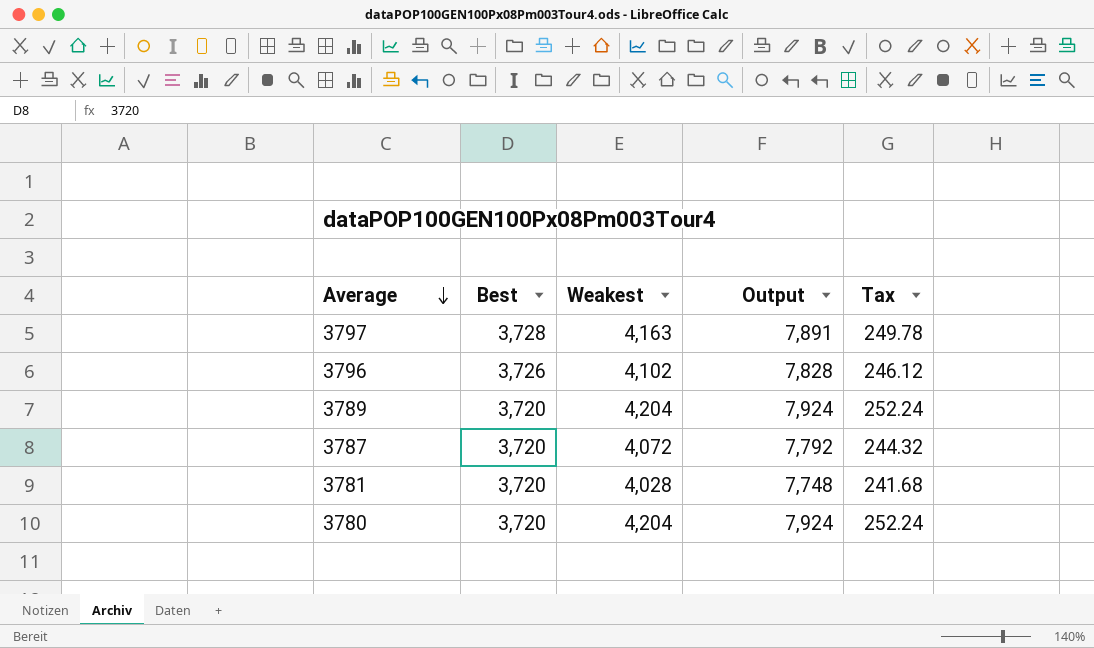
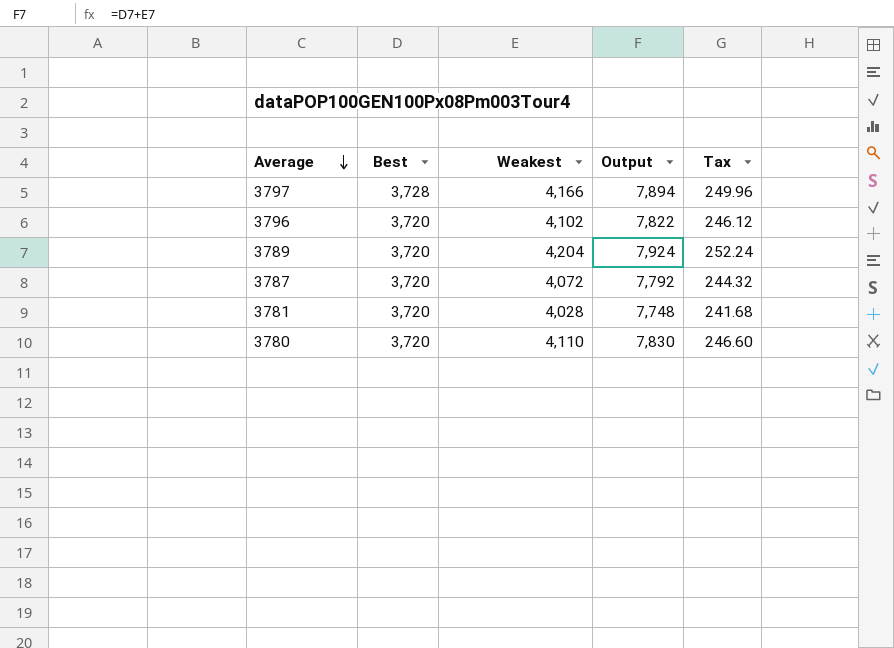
3797 | Weakest: 4,163 -> 4,166
3797 | Output: 7,891 -> 7,894
3797 | Tax: 249.78 -> 249.96
3796 | Best: 3,726 -> 3,720
3796 | Output: 7,828 -> 7,822
3780 | Weakest: 4,204 -> 4,110
3780 | Output: 7,924 -> 7,830
3780 | Tax: 252.24 -> 246.60

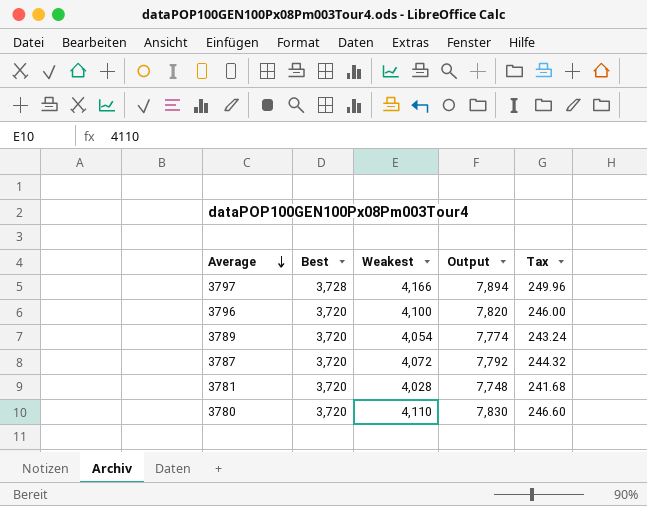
3796 | Weakest: 4,102 -> 4,100
3796 | Output: 7,822 -> 7,820
3796 | Tax: 246.12 -> 246.00
3789 | Weakest: 4,204 -> 4,054
3789 | Output: 7,924 -> 7,774
3789 | Tax: 252.24 -> 243.24

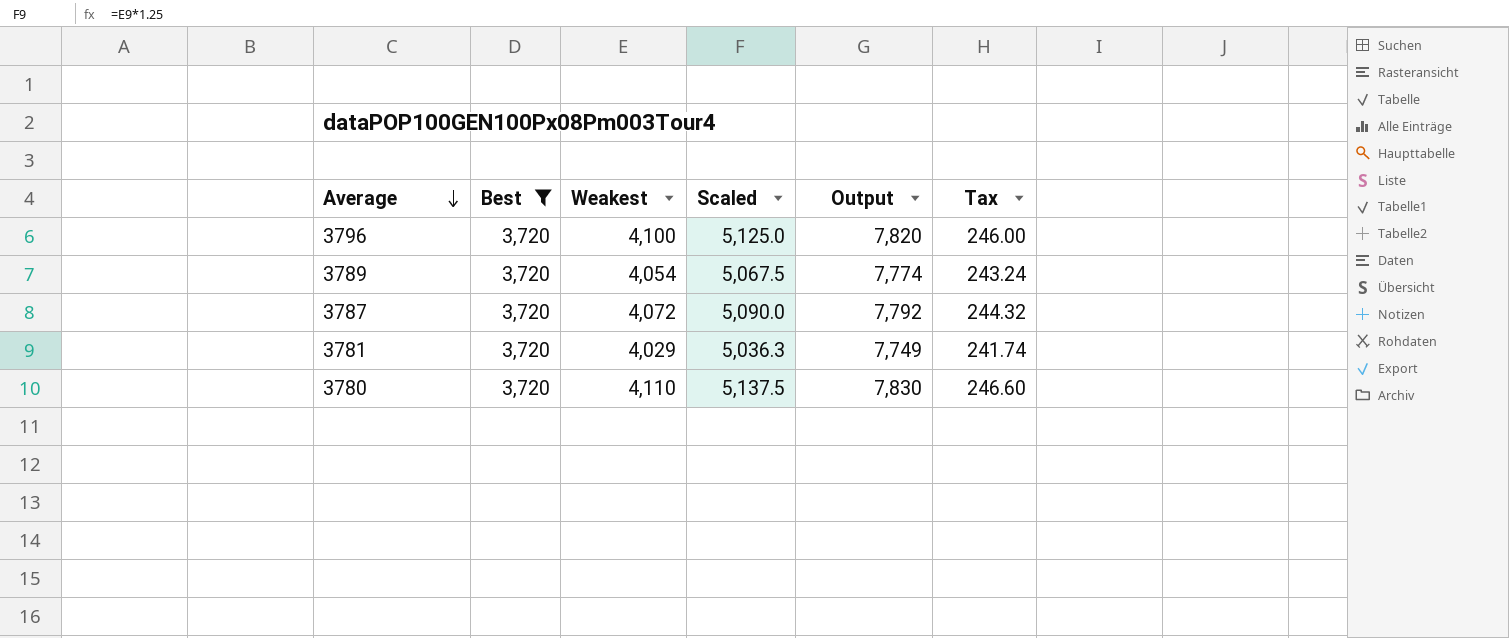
filter: none -> Best = 3,720
column Scaled | formula: none -> [Weakest] * 1.25
3781 | Weakest: 4,028 -> 4,029
3781 | Output: 7,748 -> 7,749
3781 | Tax: 241.68 -> 241.74

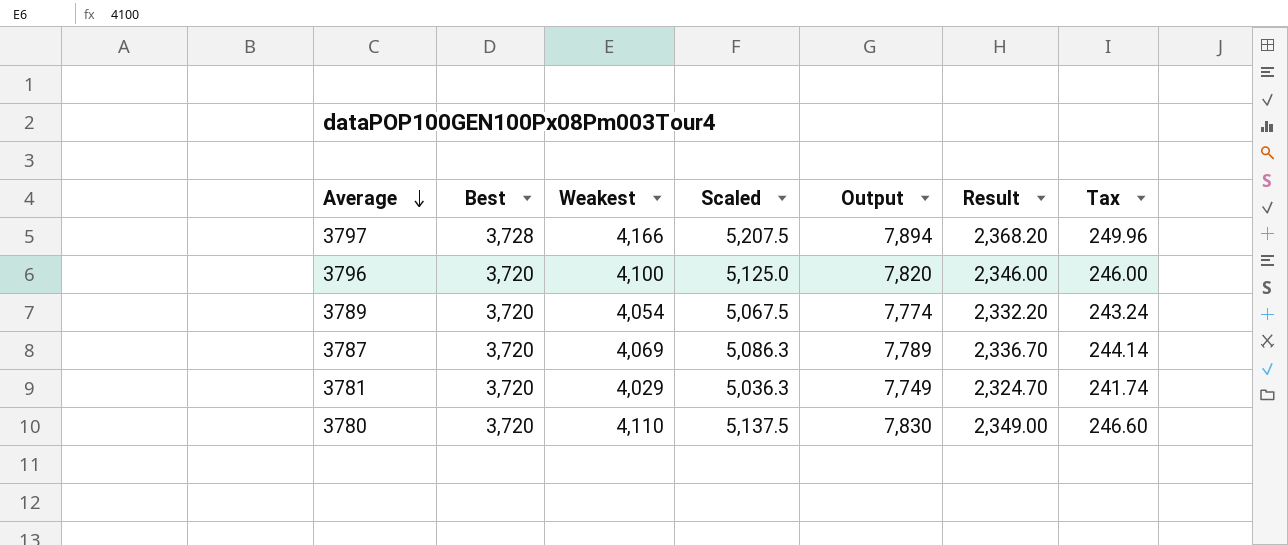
filter: Best = 3,720 -> none
column Result | formula: none -> [Output] * 0.3
3787 | Weakest: 4,072 -> 4,069
3787 | Scaled: 5,090.0 -> 5,086.3
3787 | Output: 7,792 -> 7,789
3787 | Tax: 244.32 -> 244.14

